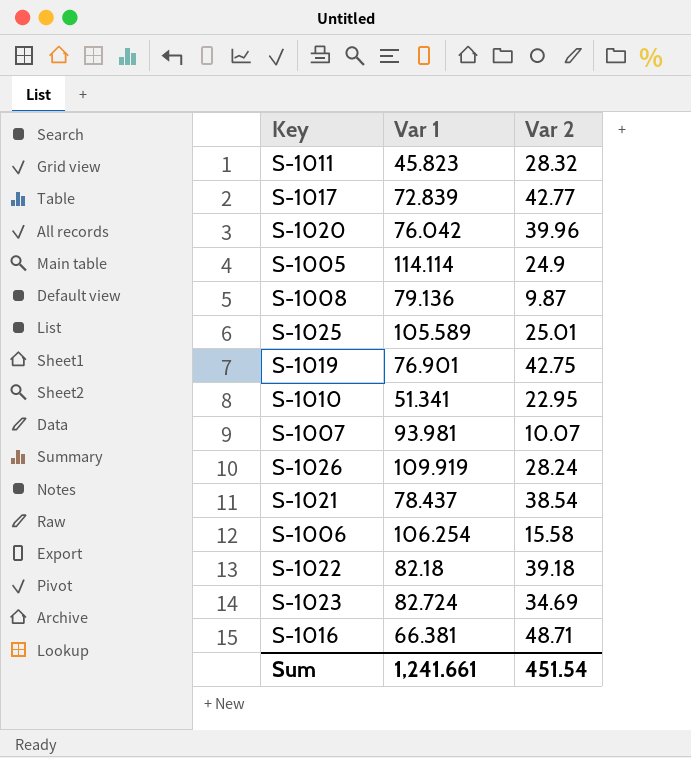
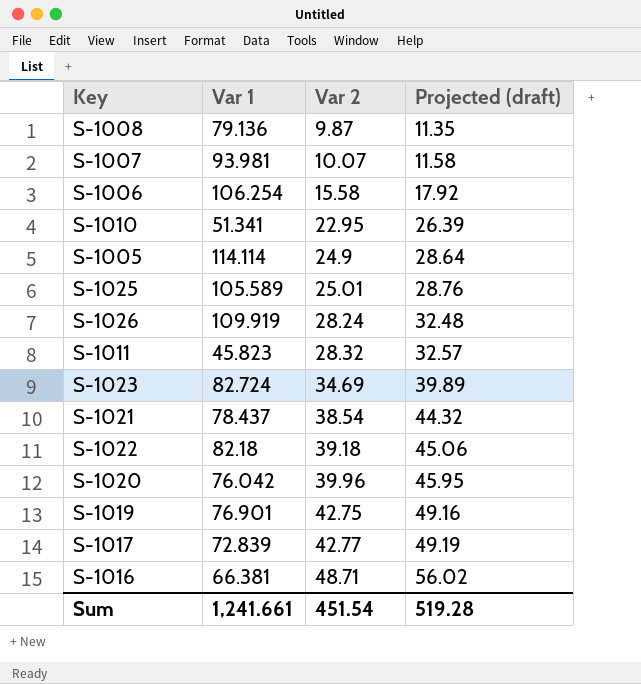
row order: none -> Var 2 ascending
column Projected (draft) | formula: none -> [Var 2] * 1.15

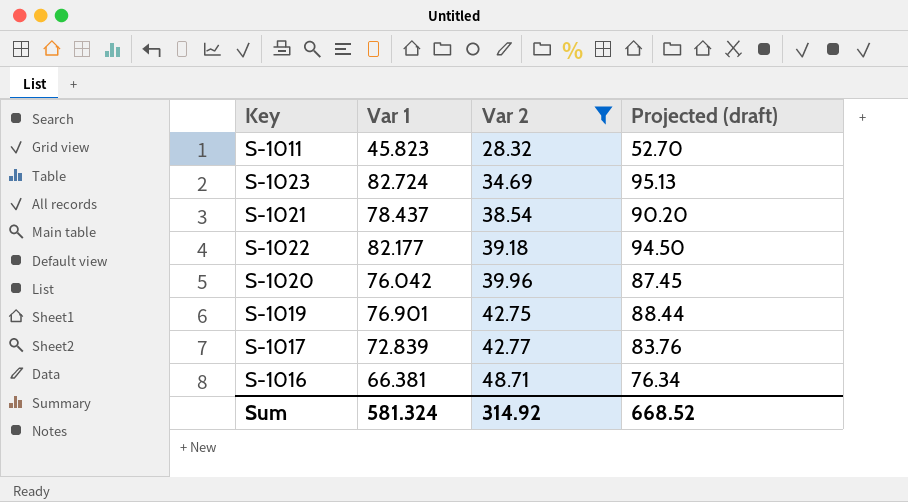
filter: none -> Var 2 >= 28.32
column Projected (draft) | formula: [Var 2] * 1.15 -> [Var 1] * 1.15
S-1022 | Var 1: 82.18 -> 82.177
Sum | Var 1: 1,241.661 -> 581.324
Sum | Var 2: 451.54 -> 314.92
Sum | Projected (draft): 519.28 -> 668.52

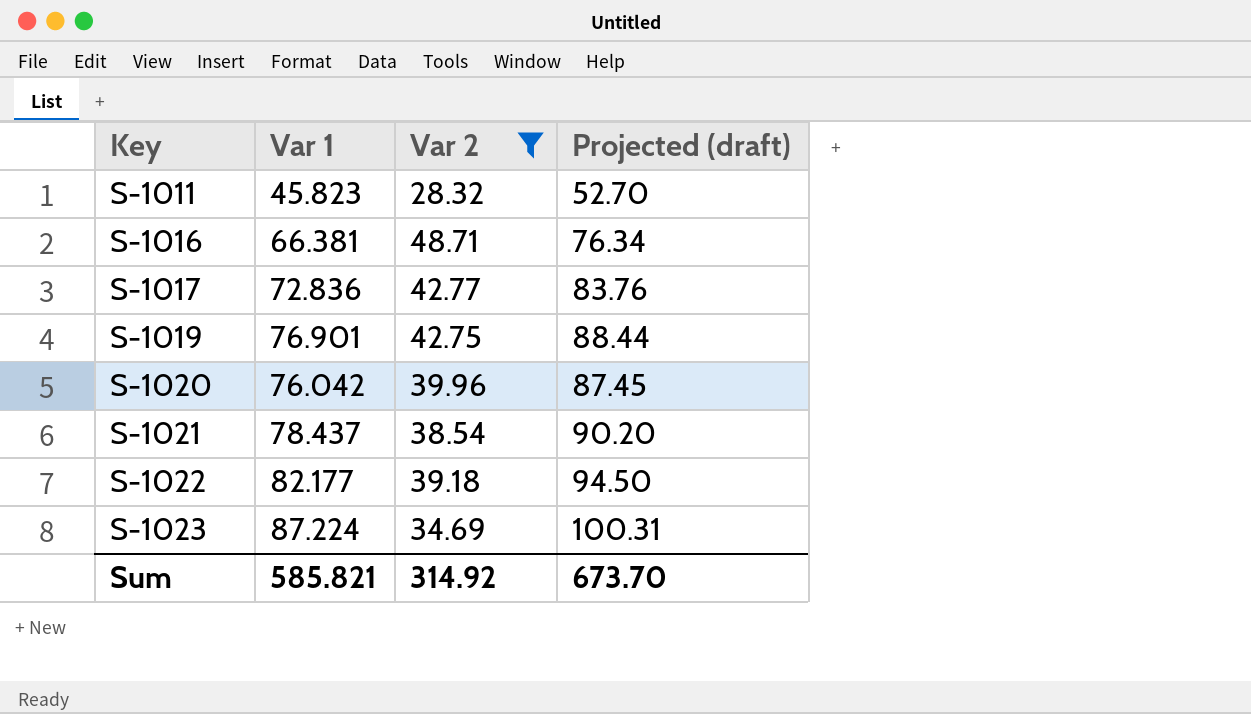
row order: Var 2 ascending -> Key ascending
S-1017 | Var 1: 72.839 -> 72.836
S-1023 | Var 1: 82.724 -> 87.224
S-1023 | Projected (draft): 95.13 -> 100.31
Sum | Var 1: 581.324 -> 585.821
Sum | Projected (draft): 668.52 -> 673.70

